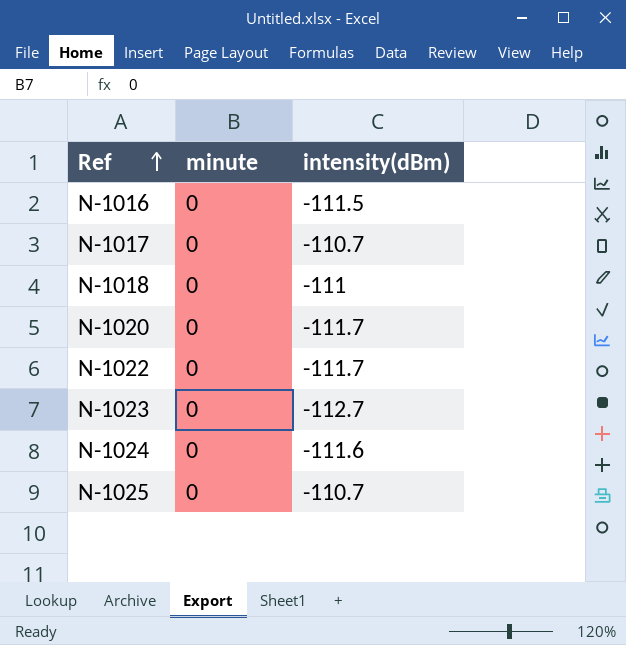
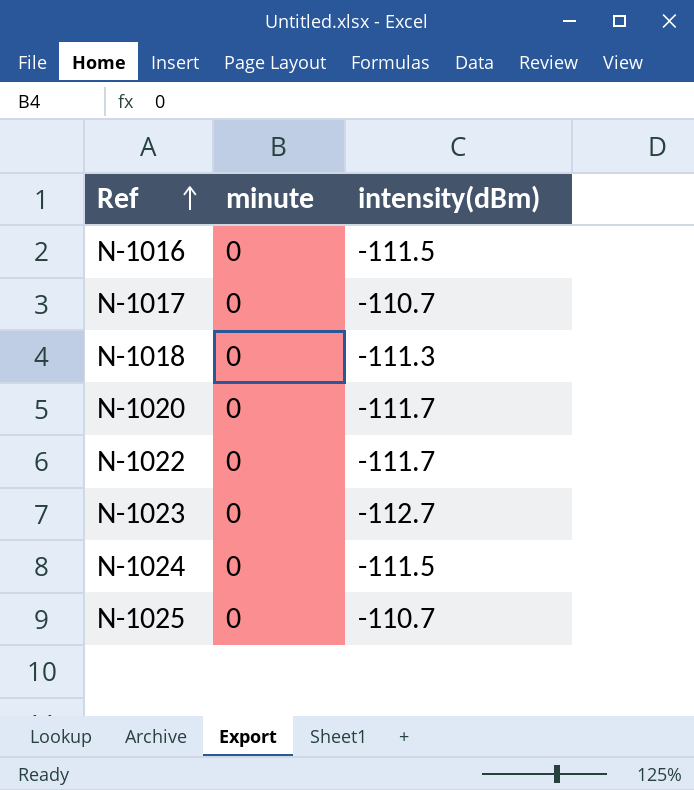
N-1018 | intensity(dBm): -111 -> -111.3
N-1024 | intensity(dBm): -111.6 -> -111.5

